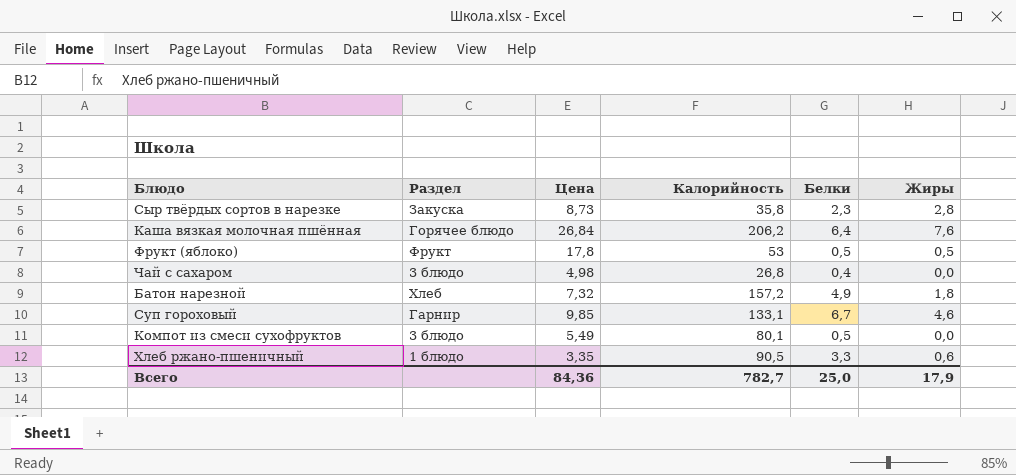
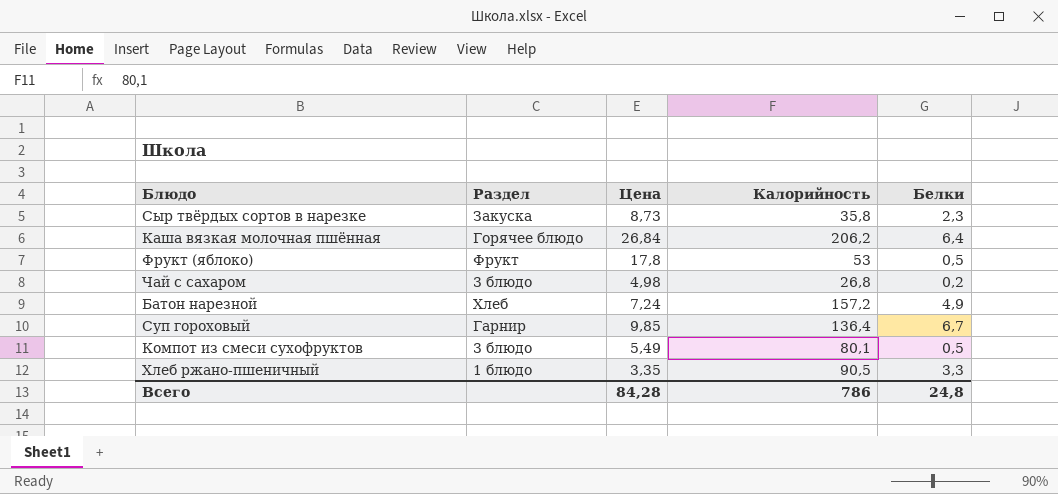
column Жиры | position: 6 -> none
Чай с сахаром | Белки: 0,4 -> 0,2
Батон нарезной | Цена: 7,32 -> 7,24
Суп гороховый | Калорийность: 133,1 -> 136,4
Всего | Цена: 84,36 -> 84,28
Всего | Калорийность: 782,7 -> 786
Всего | Белки: 25,0 -> 24,8

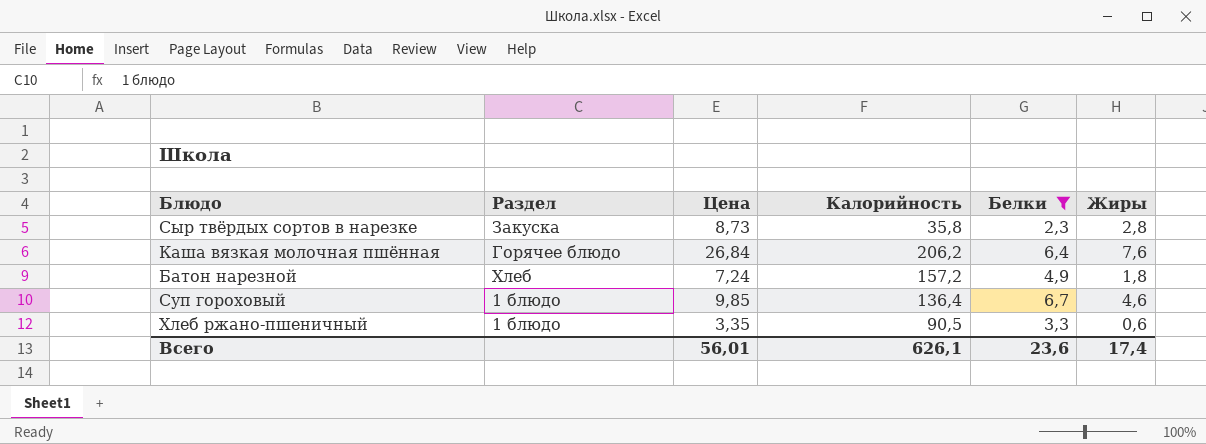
filter: none -> Белки >= 2,3
column Жиры | position: none -> 6
Суп гороховый | Раздел: Гарнир -> 1 блюдо
Всего | Цена: 84,28 -> 56,01
Всего | Калорийность: 786 -> 626,1
Всего | Белки: 24,8 -> 23,6

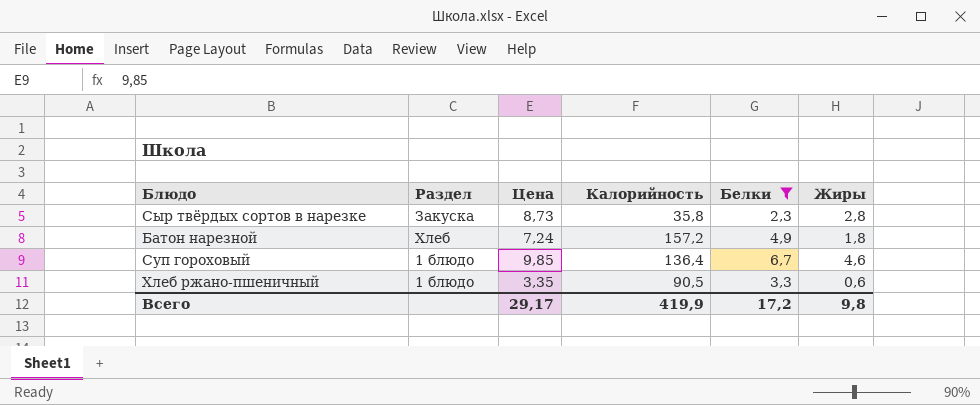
row Каша вязкая молочная пшённая: Горячее блюдо | 26,84 | 206,2 | 6,4 | 7,6 -> none
Всего | Цена: 56,01 -> 29,17
Всего | Калорийность: 626,1 -> 419,9
Всего | Белки: 23,6 -> 17,2
Всего | Жиры: 17,4 -> 9,8

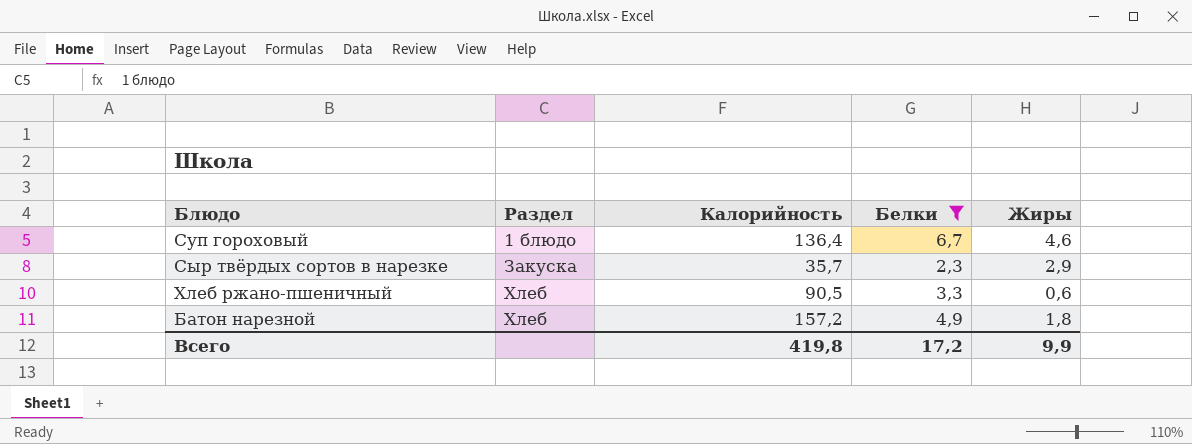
row order: none -> Раздел ascending
column Цена | position: 3 -> none
Сыр твёрдых сортов в нарезке | Калорийность: 35,8 -> 35,7
Сыр твёрдых сортов в нарезке | Жиры: 2,8 -> 2,9
Хлеб ржано-пшеничный | Раздел: 1 блюдо -> Хлеб
Всего | Калорийность: 419,9 -> 419,8
Всего | Жиры: 9,8 -> 9,9

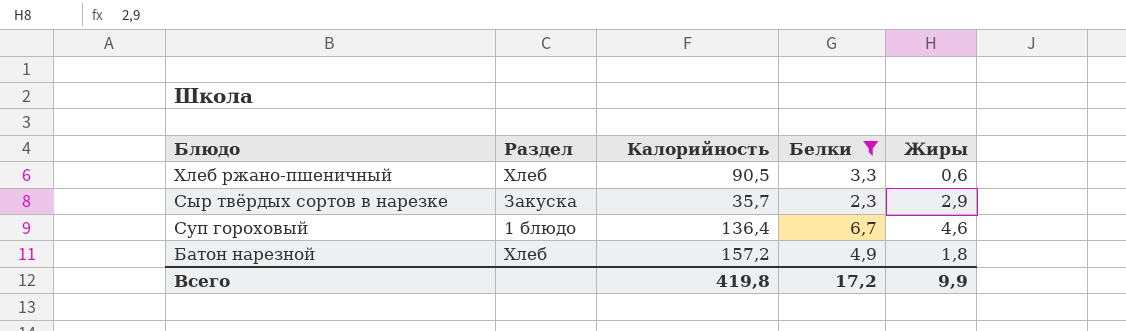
row order: Раздел ascending -> Блюдо descending

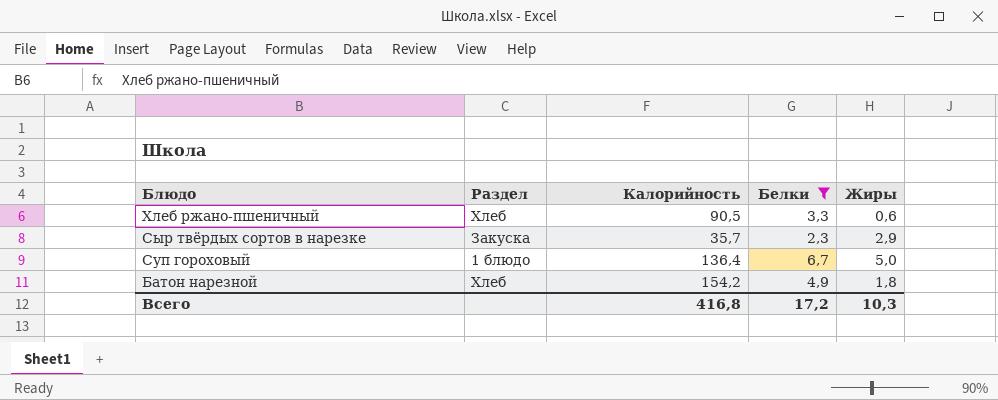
Суп гороховый | Жиры: 4,6 -> 5,0
Батон нарезной | Калорийность: 157,2 -> 154,2
Всего | Калорийность: 419,8 -> 416,8
Всего | Жиры: 9,9 -> 10,3

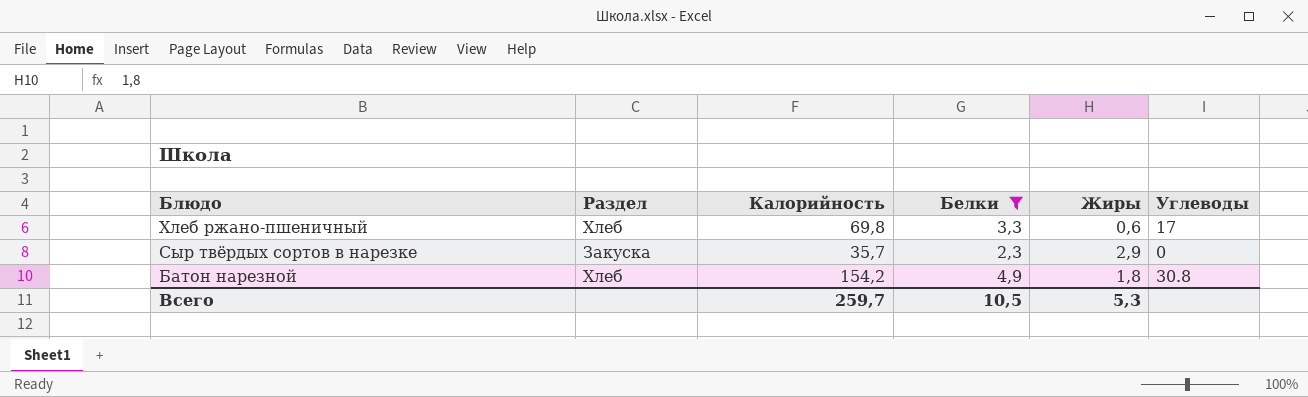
column Углеводы | position: none -> 6
row Суп гороховый: 1 блюдо | 136,4 | 6,7 | 5,0 -> none
Хлеб ржано-пшеничный | Калорийность: 90,5 -> 69,8
Всего | Калорийность: 416,8 -> 259,7
Всего | Белки: 17,2 -> 10,5
Всего | Жиры: 10,3 -> 5,3

